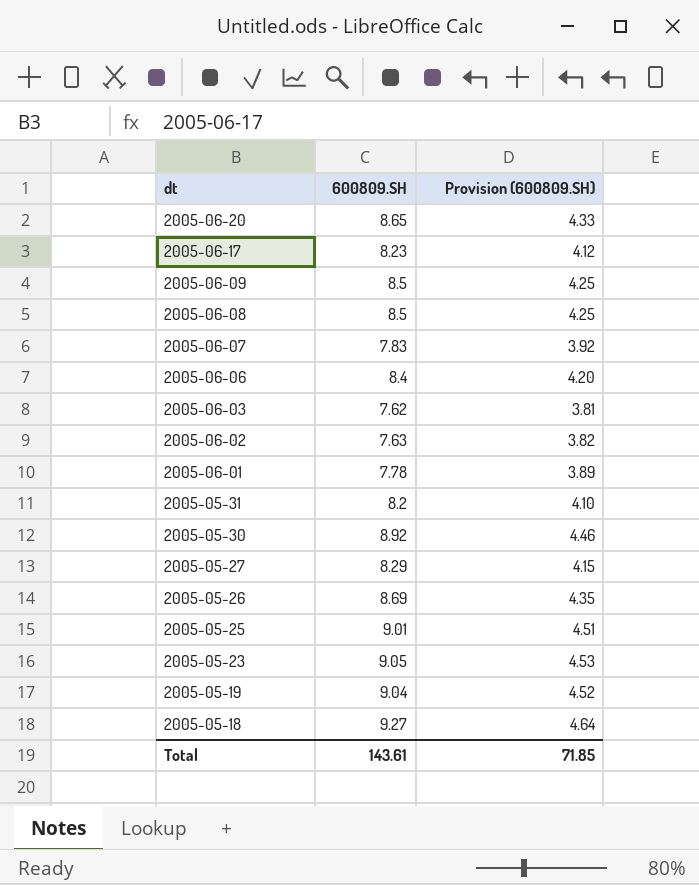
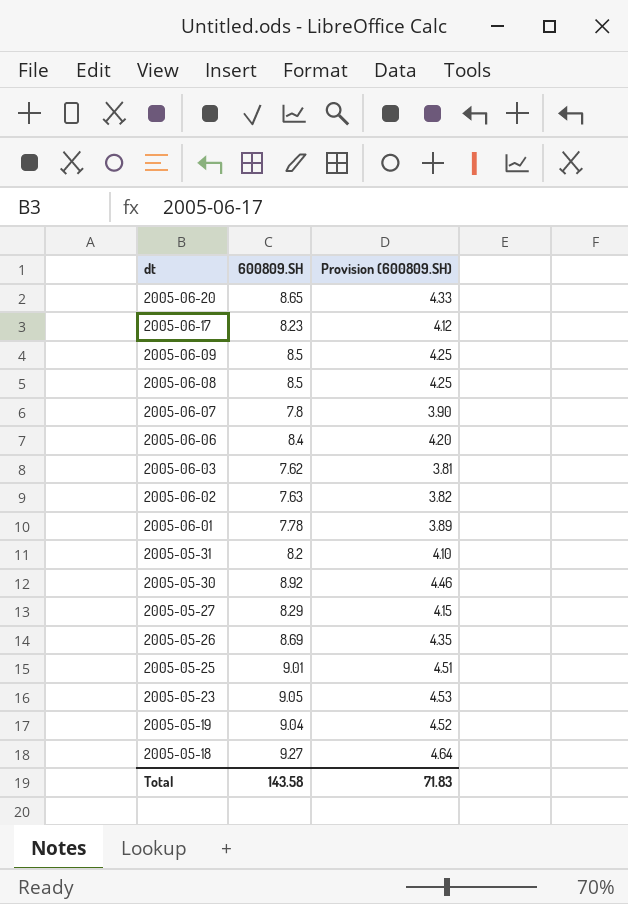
2005-06-07 | 600809.SH: 7.83 -> 7.8
2005-06-07 | Provision (600809.SH): 3.92 -> 3.90
Total | 600809.SH: 143.61 -> 143.58
Total | Provision (600809.SH): 71.85 -> 71.83

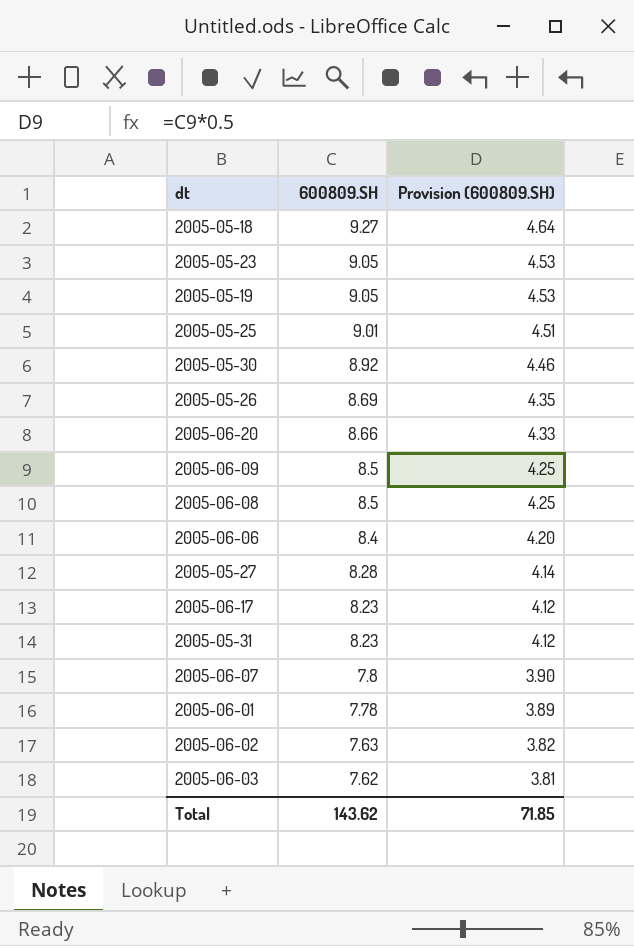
row order: dt descending -> 600809.SH descending
2005-05-19 | 600809.SH: 9.04 -> 9.05
2005-05-19 | Provision (600809.SH): 4.52 -> 4.53
2005-06-20 | 600809.SH: 8.65 -> 8.66
2005-05-27 | 600809.SH: 8.29 -> 8.28
2005-05-27 | Provision (600809.SH): 4.15 -> 4.14
2005-05-31 | 600809.SH: 8.2 -> 8.23
2005-05-31 | Provision (600809.SH): 4.10 -> 4.12
Total | 600809.SH: 143.58 -> 143.62
Total | Provision (600809.SH): 71.83 -> 71.85

